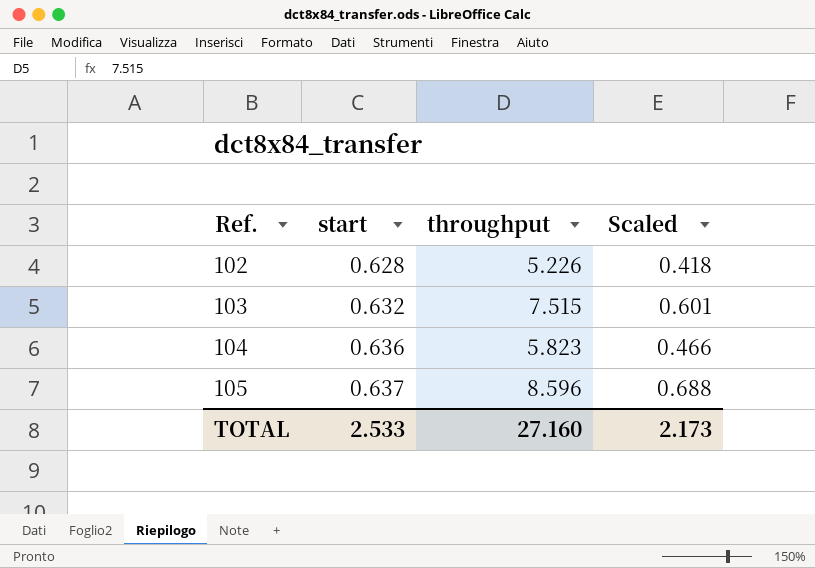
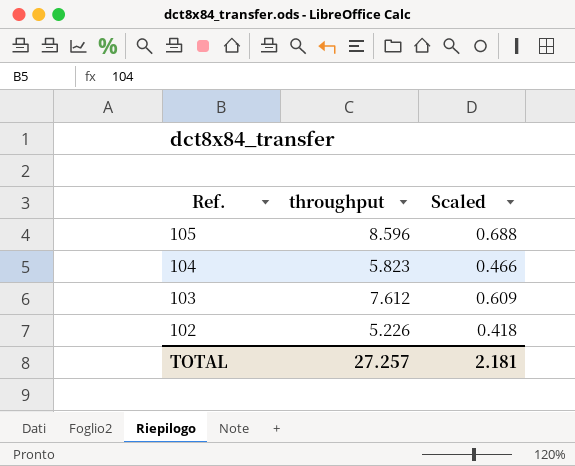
row order: Ref. ascending -> Ref. descending
column start | position: 2 -> none
103 | throughput: 7.515 -> 7.612
103 | Scaled: 0.601 -> 0.609
TOTAL | throughput: 27.160 -> 27.257
TOTAL | Scaled: 2.173 -> 2.181

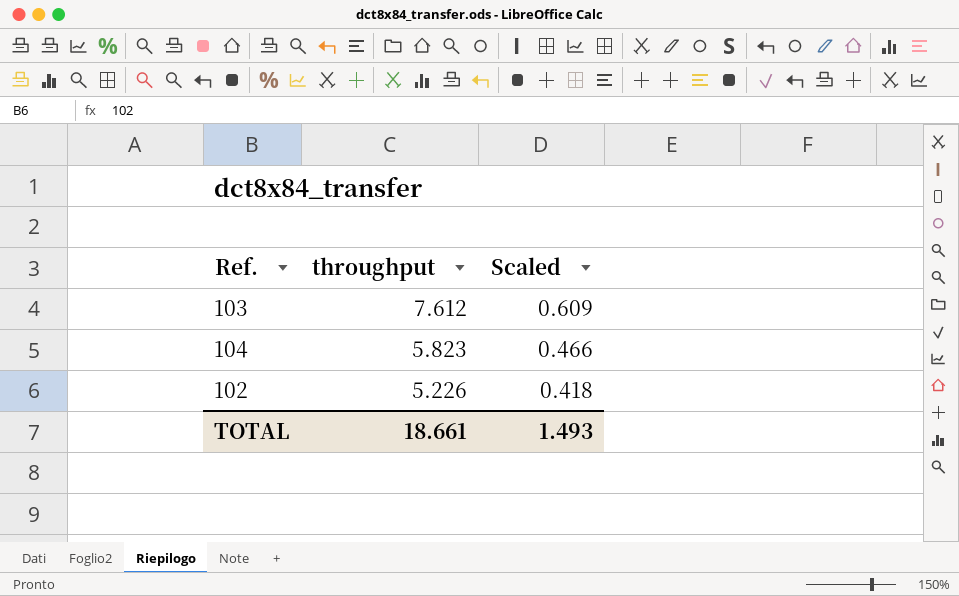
row order: Ref. descending -> throughput descending
row 105: 8.596 | 0.688 -> none
TOTAL | throughput: 27.257 -> 18.661
TOTAL | Scaled: 2.181 -> 1.493

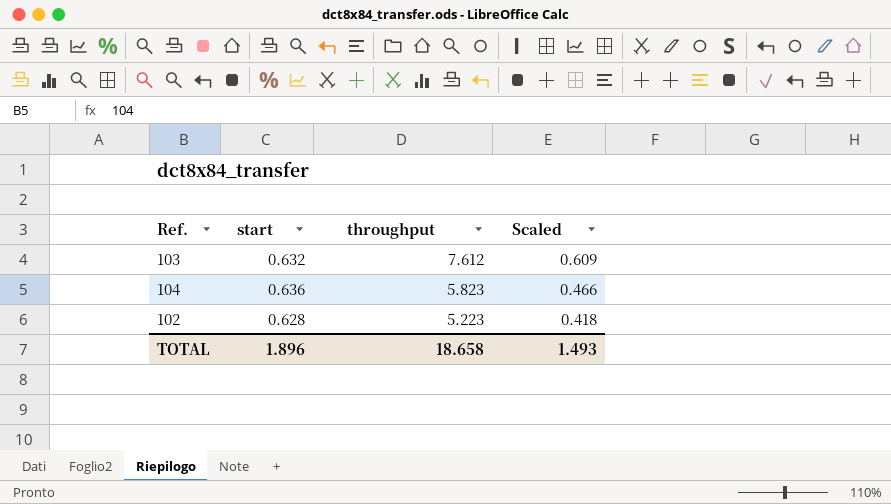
column start | position: none -> 2
102 | throughput: 5.226 -> 5.223
TOTAL | throughput: 18.661 -> 18.658

